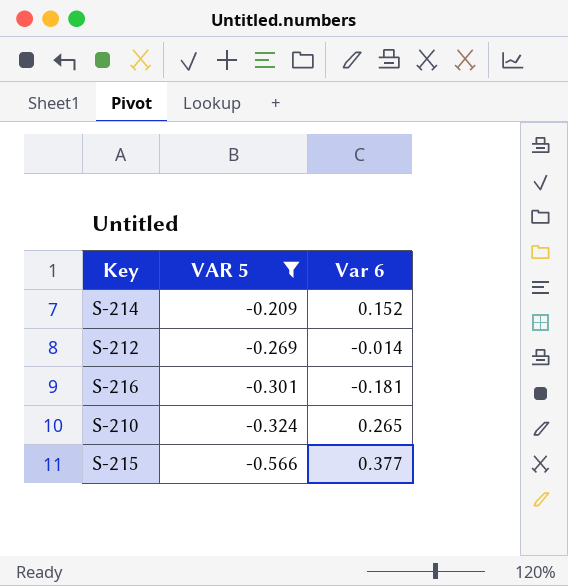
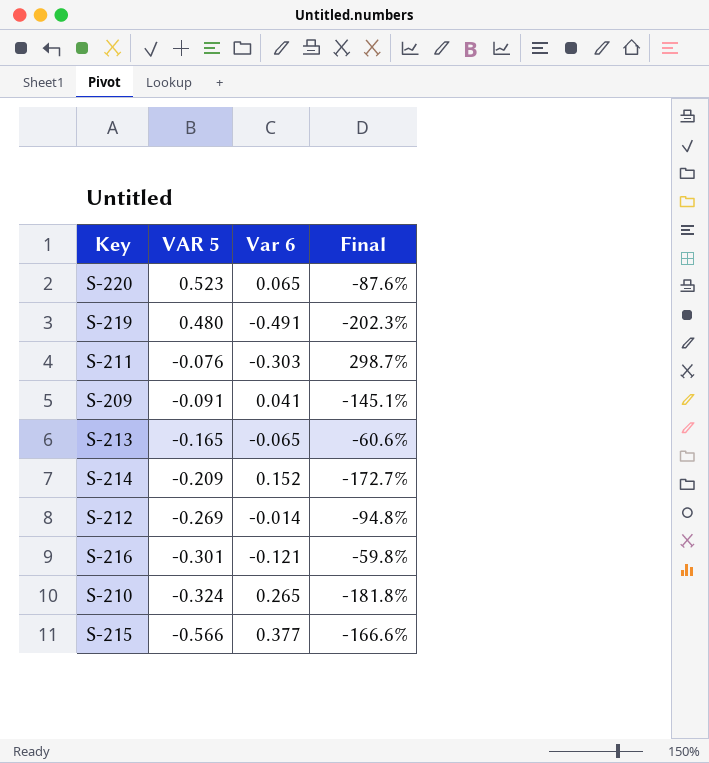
filter: VAR 5 <= -0.209 -> none
column Final | formula: none -> ([Var 6] - [VAR 5]) / [VAR 5]
S-216 | Var 6: -0.181 -> -0.121

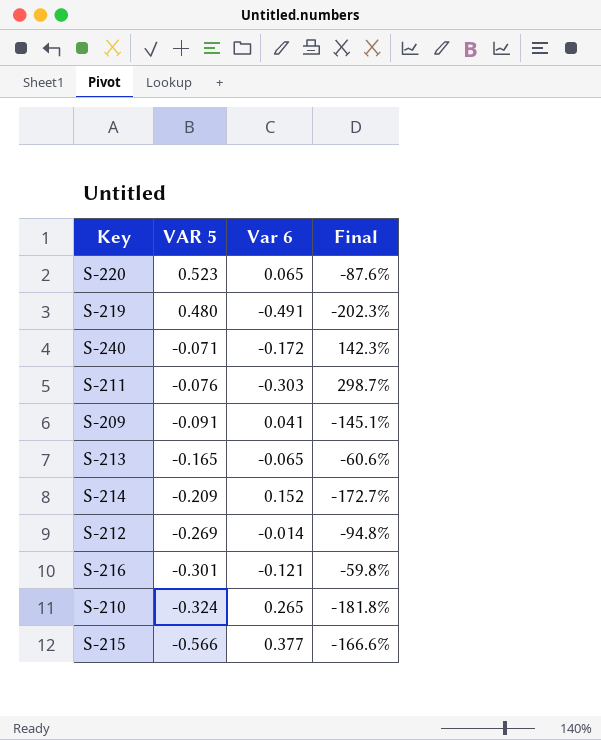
row S-240: none -> -0.071 | -0.172 | 142.3%

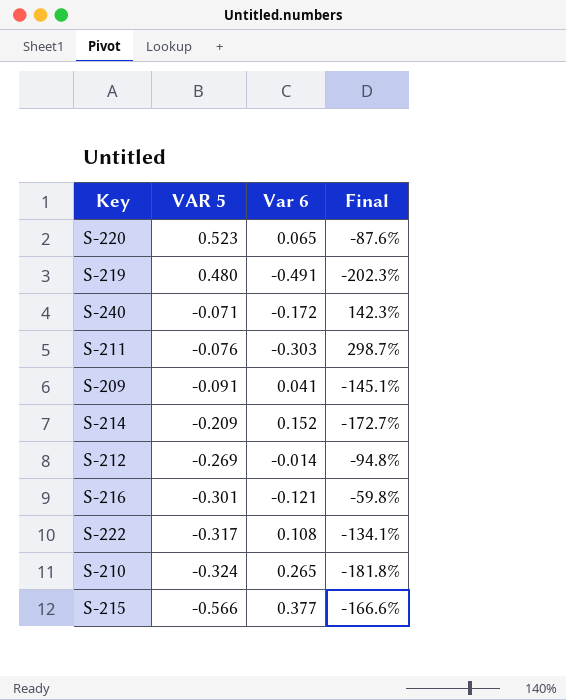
row S-213: -0.165 | -0.065 | -60.6% -> none
row S-222: none -> -0.317 | 0.108 | -134.1%

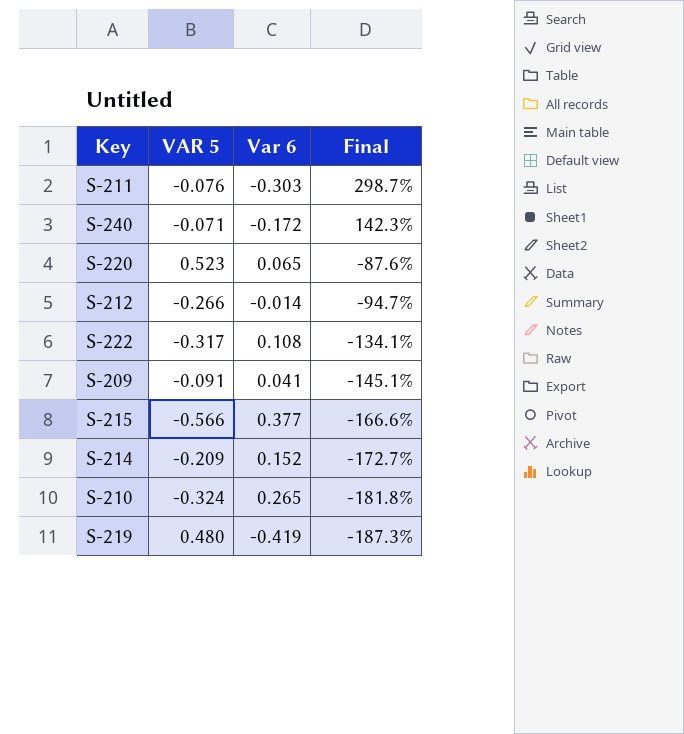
row order: VAR 5 descending -> Final descending
row S-216: -0.301 | -0.121 | -59.8% -> none
S-212 | VAR 5: -0.269 -> -0.266
S-212 | Final: -94.8% -> -94.7%
S-219 | Var 6: -0.491 -> -0.419
S-219 | Final: -202.3% -> -187.3%

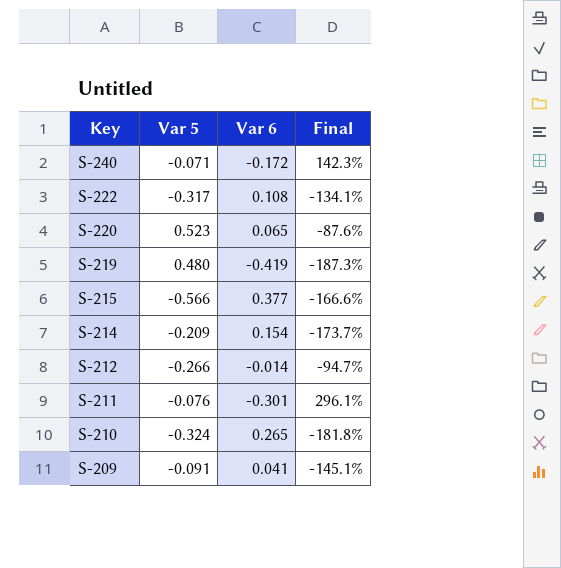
row order: Final descending -> Key descending
column name: VAR 5 -> Var 5
S-214 | Var 6: 0.152 -> 0.154
S-214 | Final: -172.7% -> -173.7%
S-211 | Var 6: -0.303 -> -0.301
S-211 | Final: 298.7% -> 296.1%

